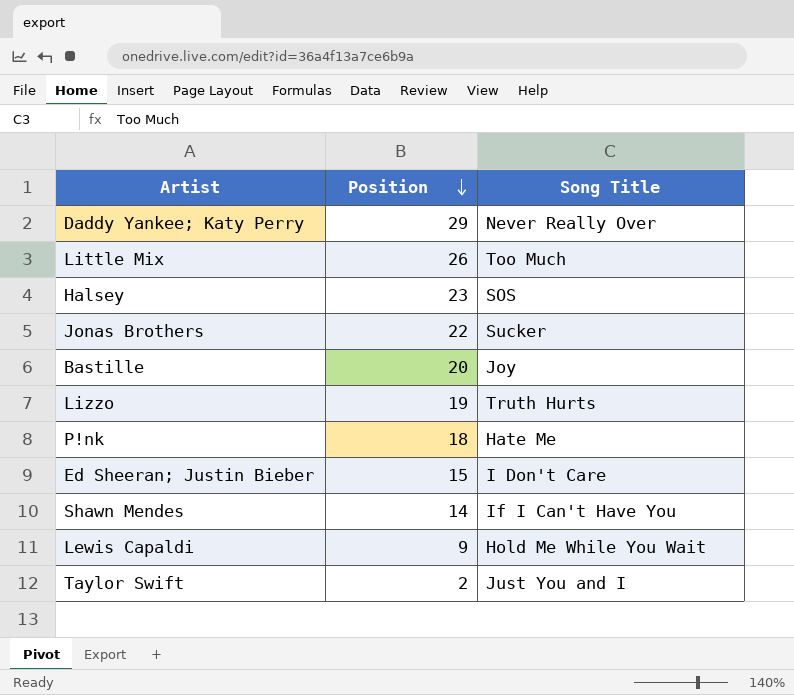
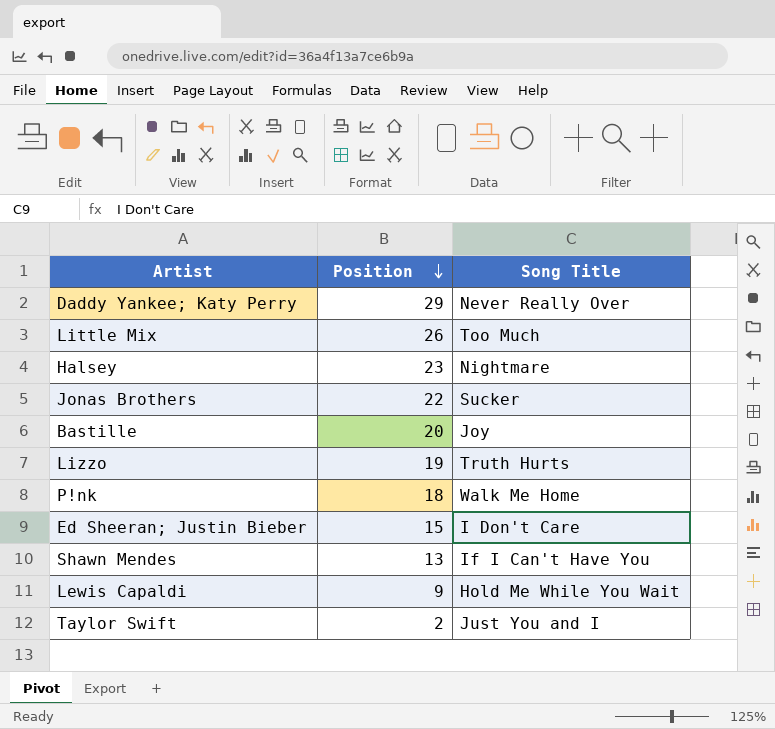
Halsey | Song Title: SOS -> Nightmare
P!nk | Song Title: Hate Me -> Walk Me Home
Shawn Mendes | Position: 14 -> 13

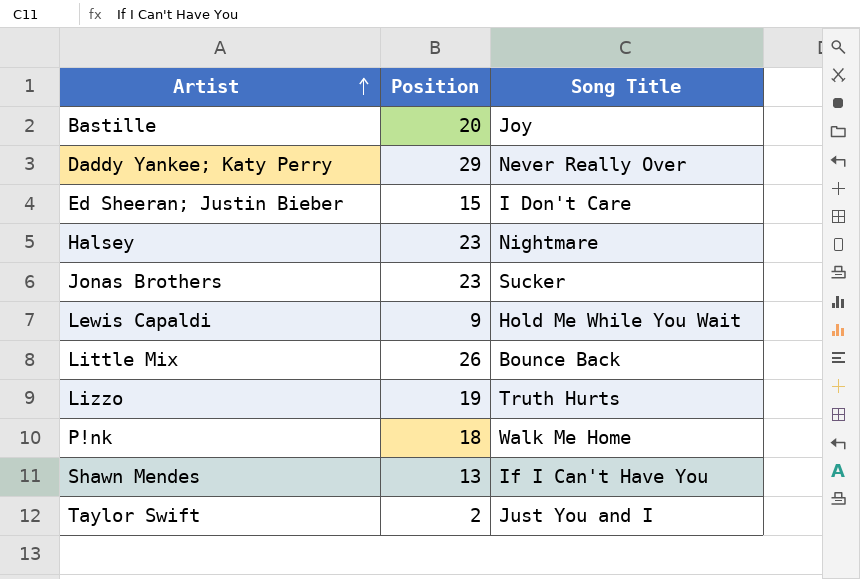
row order: Position descending -> Artist ascending
Jonas Brothers | Position: 22 -> 23
Little Mix | Song Title: Too Much -> Bounce Back

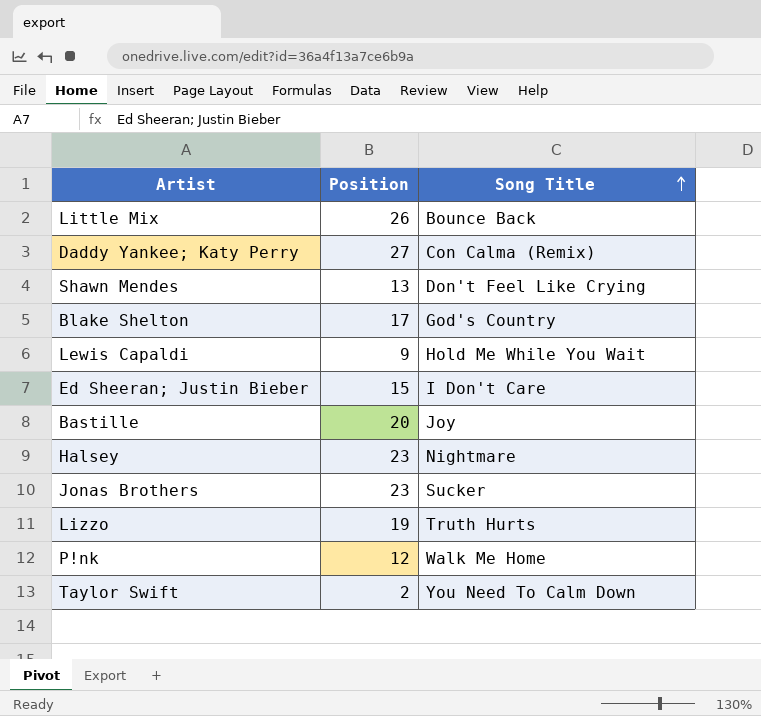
row order: Artist ascending -> Song Title ascending
Daddy Yankee; Katy Perry | Position: 29 -> 27
Daddy Yankee; Katy Perry | Song Title: Never Really Over -> Con Calma (Remix)
Shawn Mendes | Song Title: If I Can't Have You -> Don't Feel Like Crying
row Blake Shelton: none -> 17 | God's Country
P!nk | Position: 18 -> 12
Taylor Swift | Song Title: Just You and I -> You Need To Calm Down

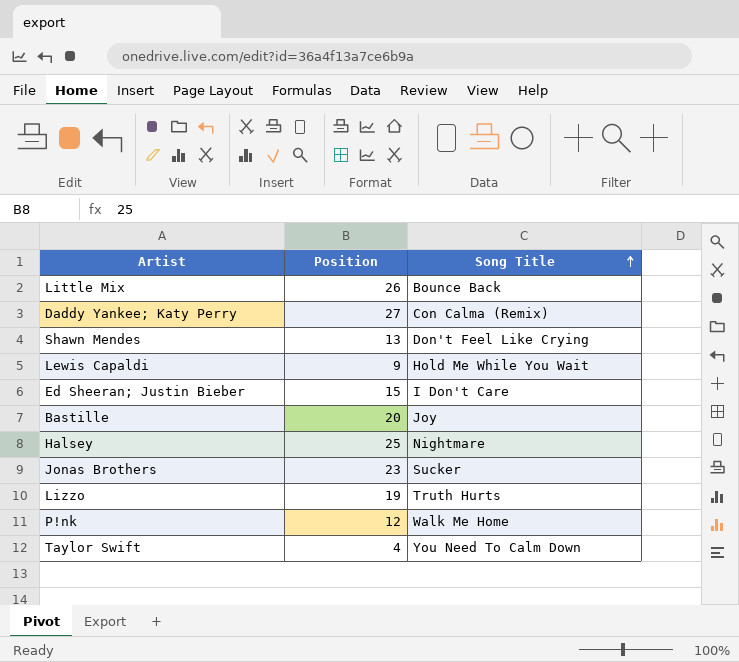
row Blake Shelton: 17 | God's Country -> none
Halsey | Position: 23 -> 25
Taylor Swift | Position: 2 -> 4

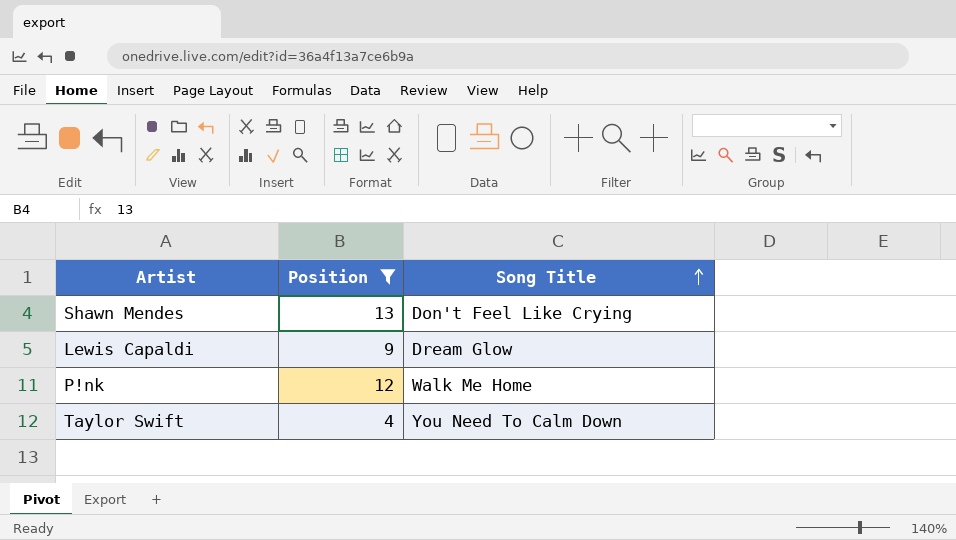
filter: none -> Position <= 13
Lewis Capaldi | Song Title: Hold Me While You Wait -> Dream Glow

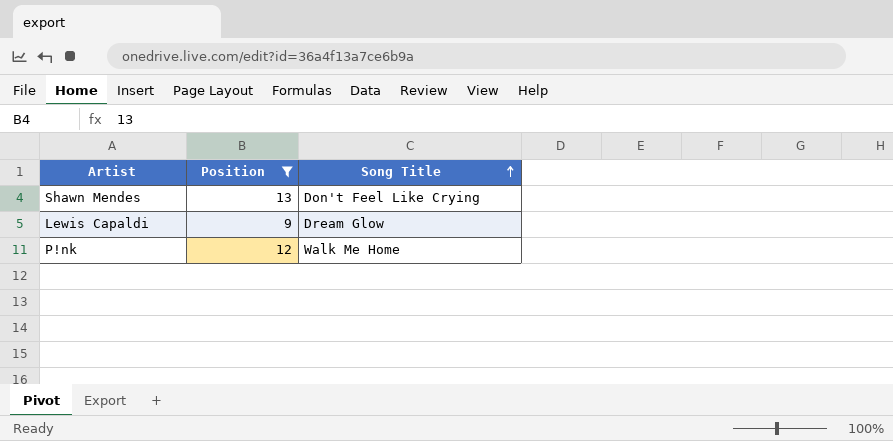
row Taylor Swift: 4 | You Need To Calm Down -> none

